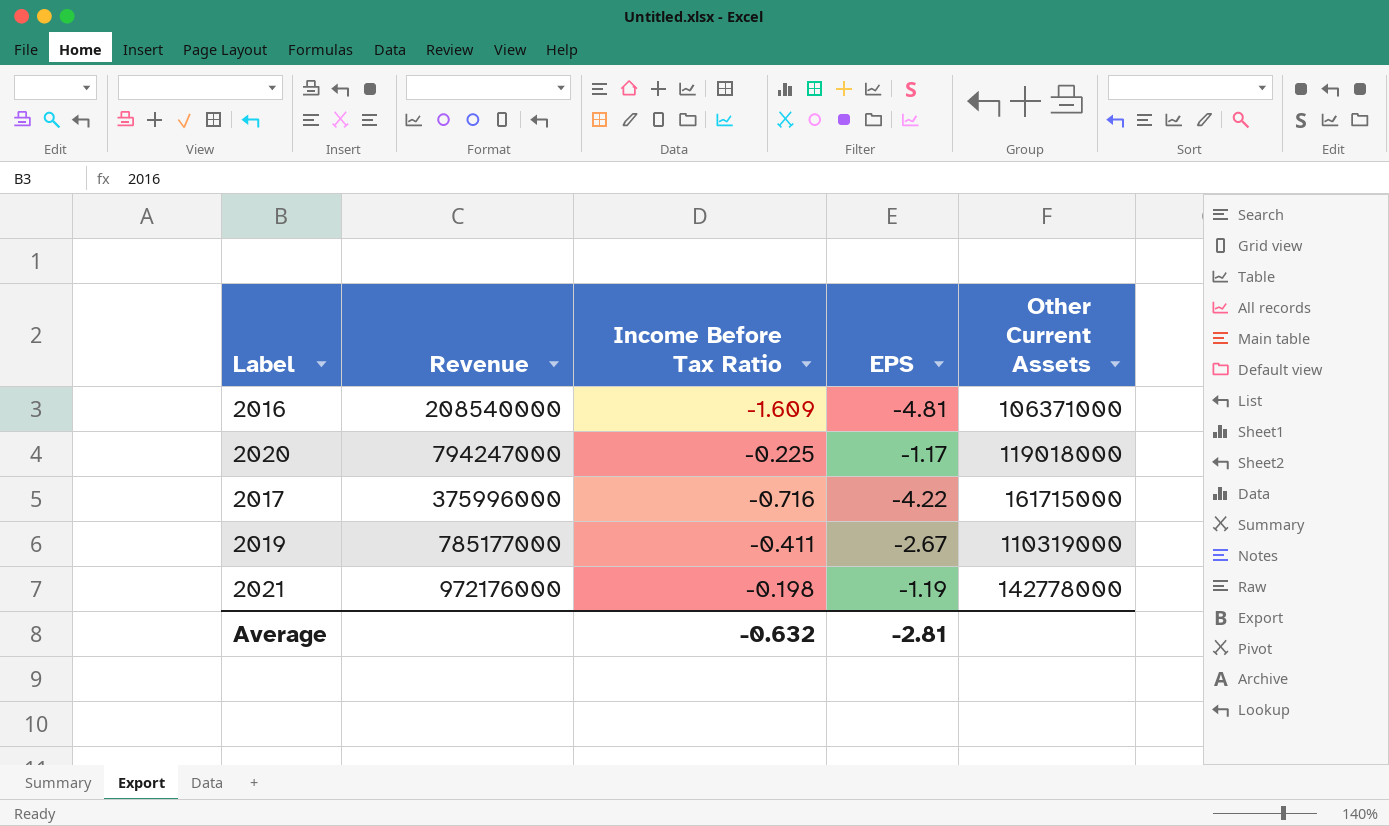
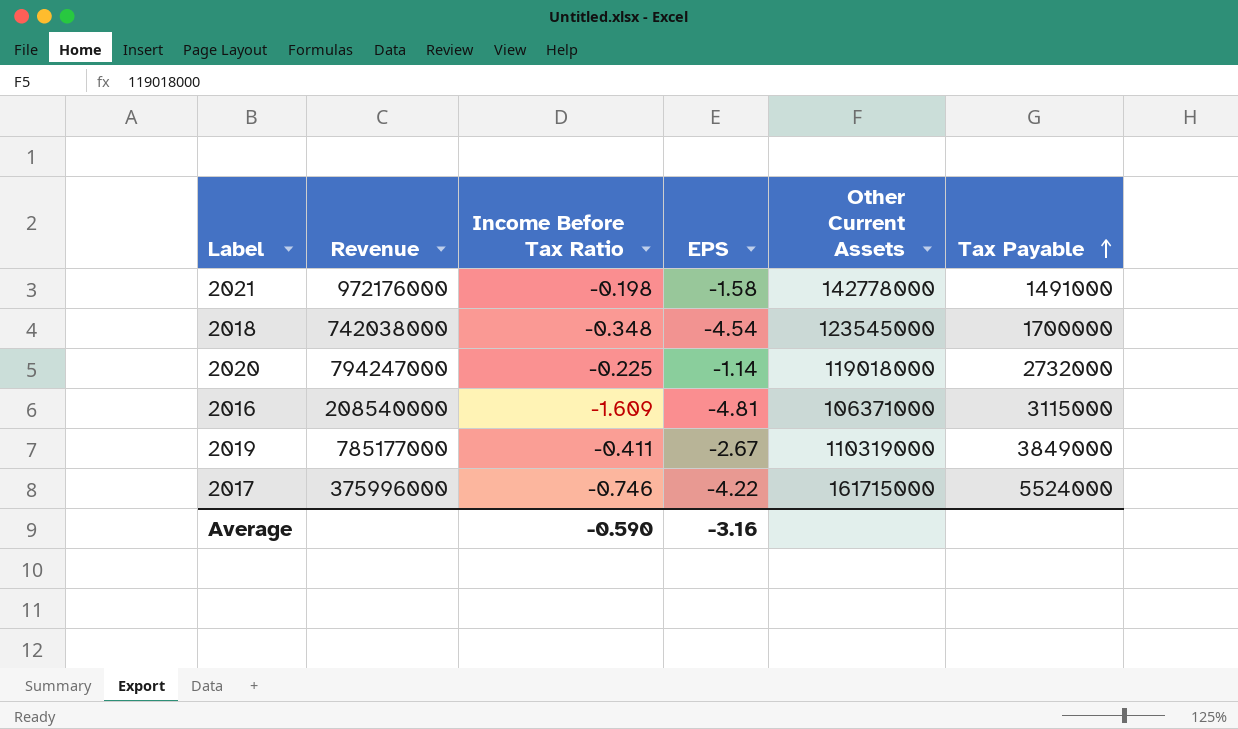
row order: none -> Tax Payable ascending
column Tax Payable | position: none -> 6
2021 | EPS: -1.19 -> -1.58
row 2018: none -> 742038000 | -0.348 | -4.54 | 123545000 | 1700000
2020 | EPS: -1.17 -> -1.14
2017 | Income Before Tax Ratio: -0.716 -> -0.746
Average | Income Before Tax Ratio: -0.632 -> -0.590
Average | EPS: -2.81 -> -3.16

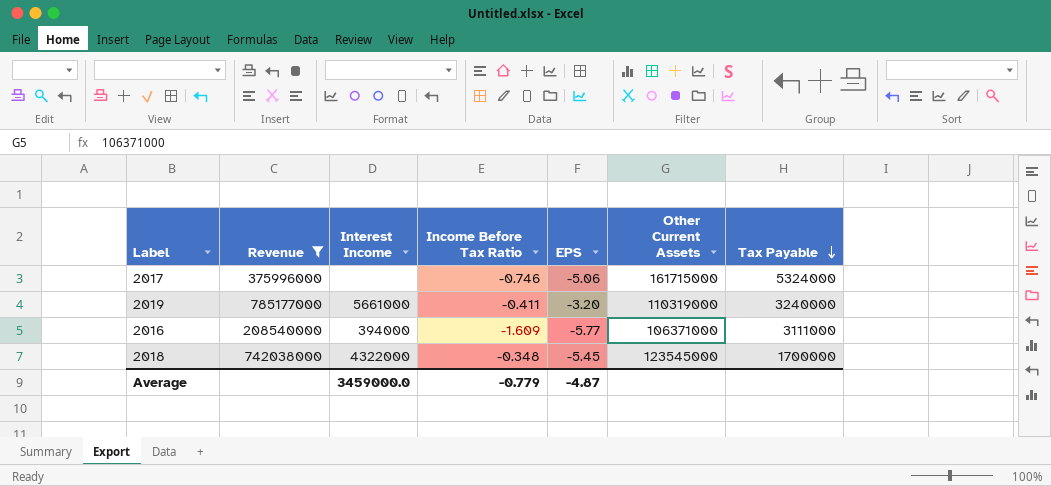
filter: none -> Revenue <= 785177000
row order: Tax Payable ascending -> Tax Payable descending
column Interest Income | position: none -> 3
2017 | EPS: -4.22 -> -5.06
2017 | Tax Payable: 5524000 -> 5324000
2019 | EPS: -2.67 -> -3.20
2019 | Tax Payable: 3849000 -> 3240000
2016 | EPS: -4.81 -> -5.77
2016 | Tax Payable: 3115000 -> 3111000
2018 | EPS: -4.54 -> -5.45
Average | Income Before Tax Ratio: -0.590 -> -0.779
Average | EPS: -3.16 -> -4.87

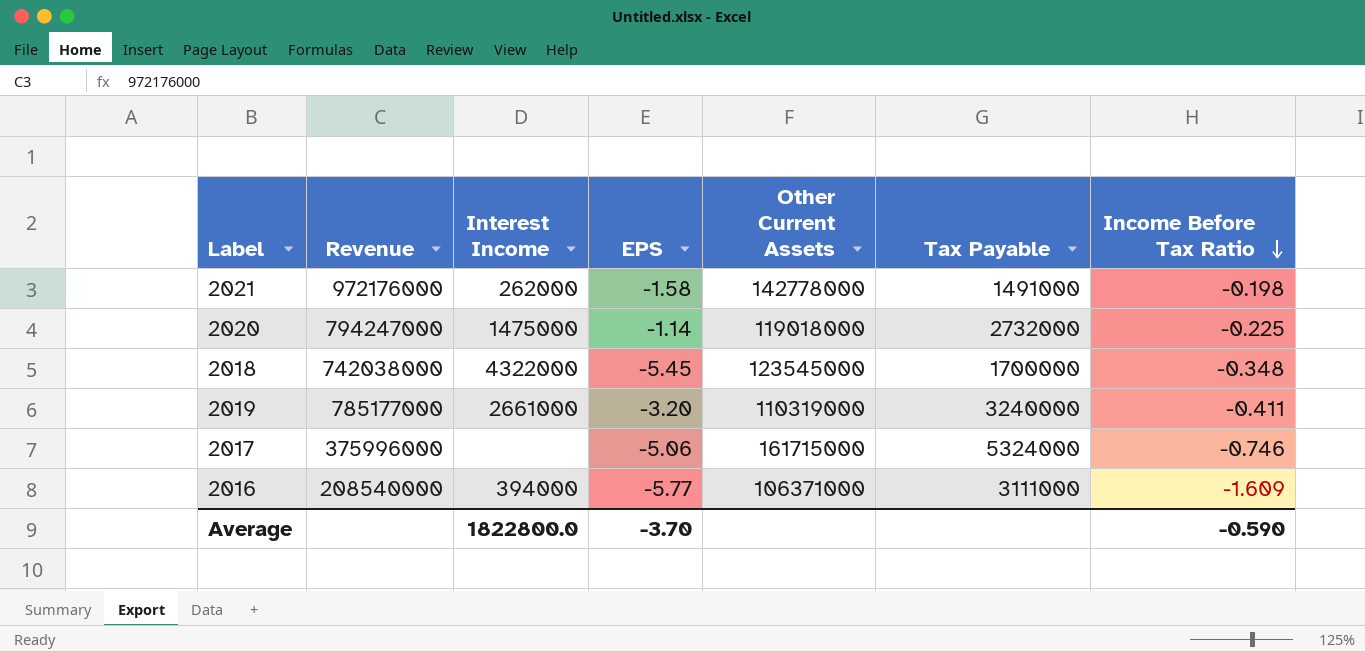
filter: Revenue <= 785177000 -> none
row order: Tax Payable descending -> Income Before Tax Ratio descending
column Income Before Tax Ratio | position: 4 -> 7
2019 | Interest Income: 5661000 -> 2661000
Average | Interest Income: 3459000.0 -> 1822800.0
Average | EPS: -4.87 -> -3.70
Average | Income Before Tax Ratio: -0.779 -> -0.590

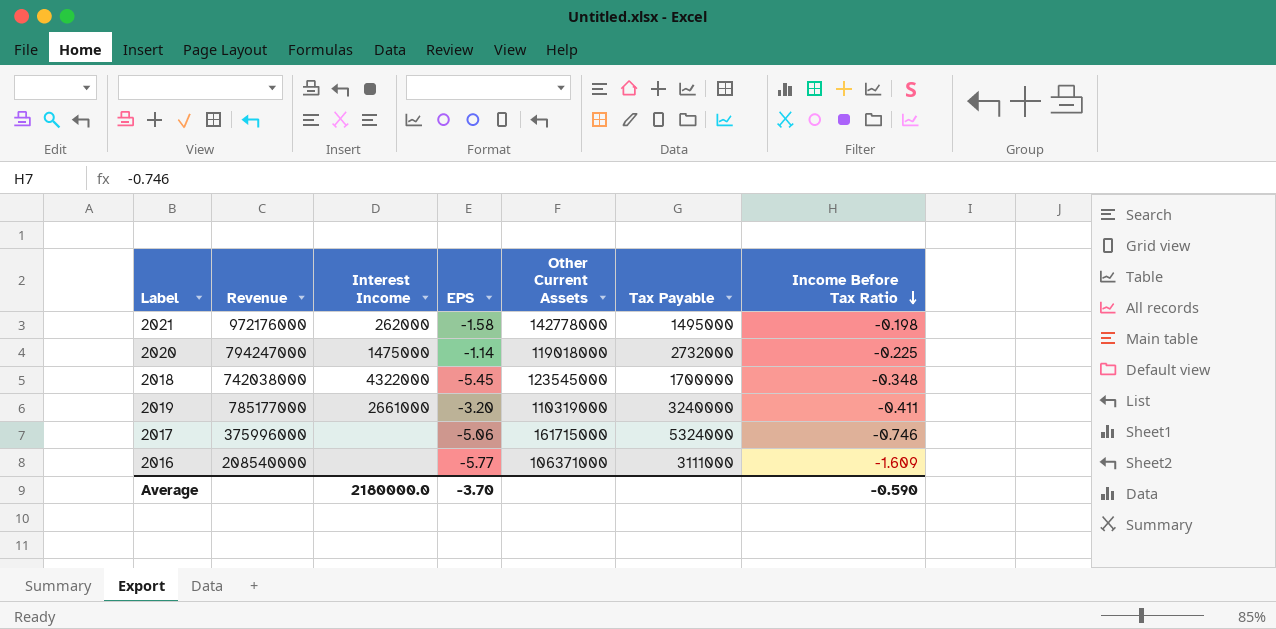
2021 | Tax Payable: 1491000 -> 1495000
2016 | Interest Income: 394000 -> none
Average | Interest Income: 1822800.0 -> 2180000.0

